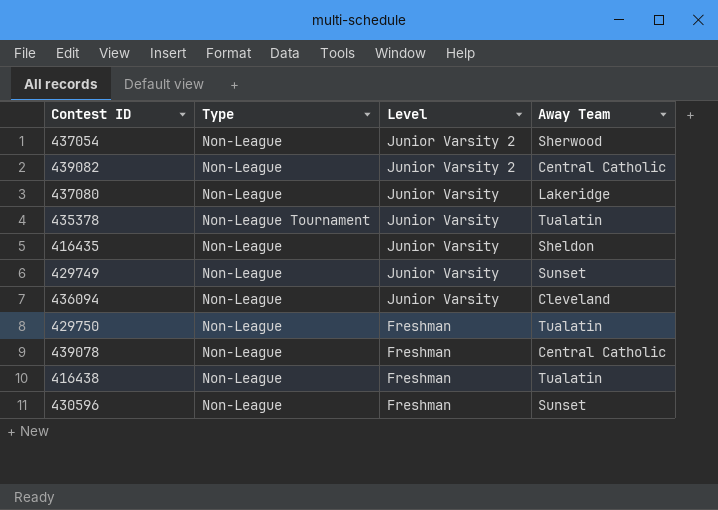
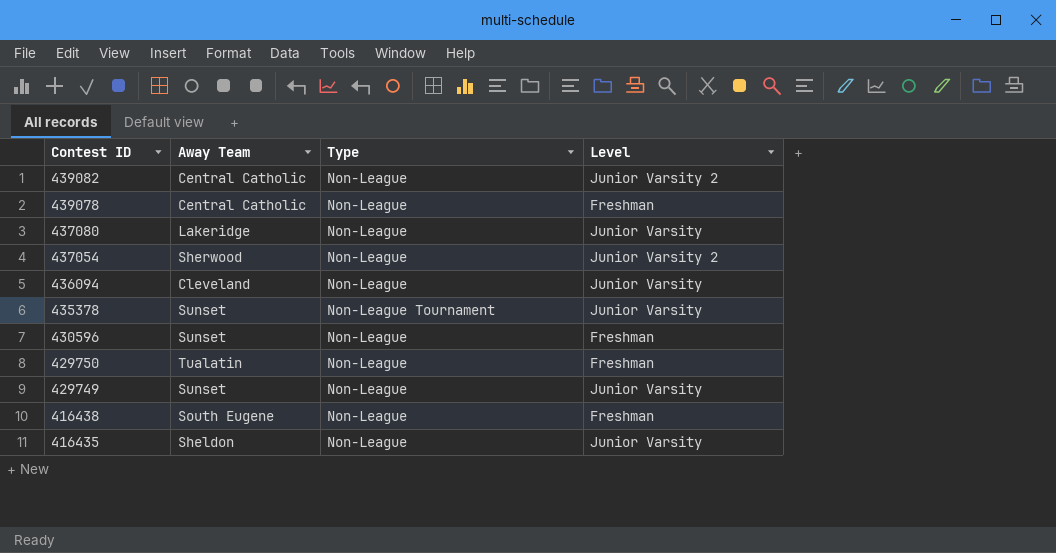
row order: Level descending -> Contest ID descending
column Away Team | position: 4 -> 2
435378 | Away Team: Tualatin -> Sunset
416438 | Away Team: Tualatin -> South Eugene

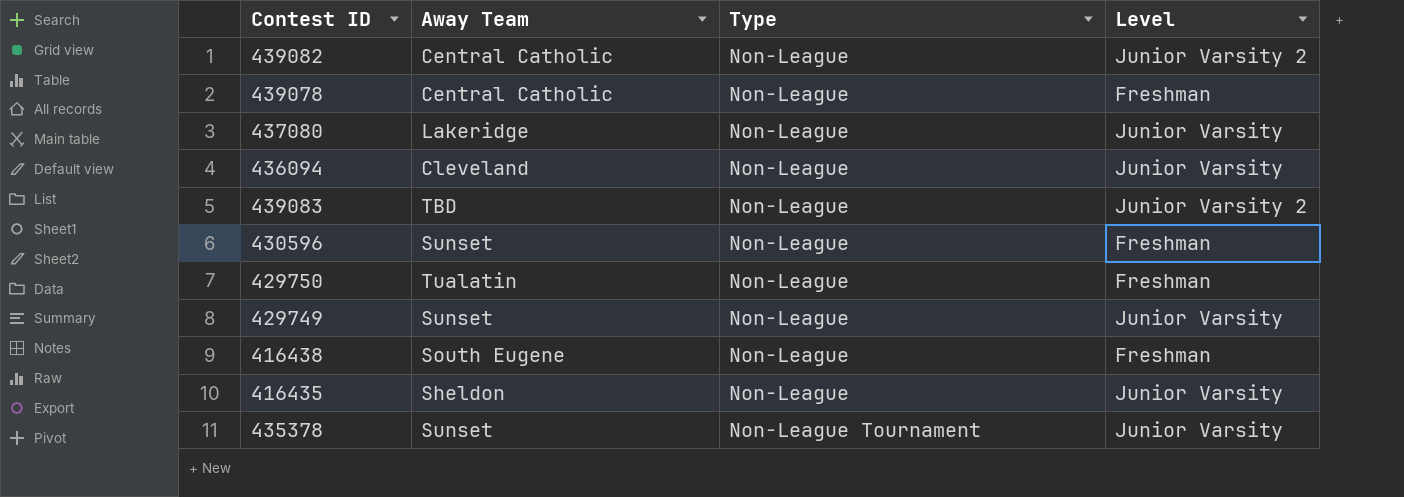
row order: Contest ID descending -> Type ascending
row 437054: Sherwood | Non-League | Junior Varsity 2 -> none
row 439083: none -> TBD | Non-League | Junior Varsity 2

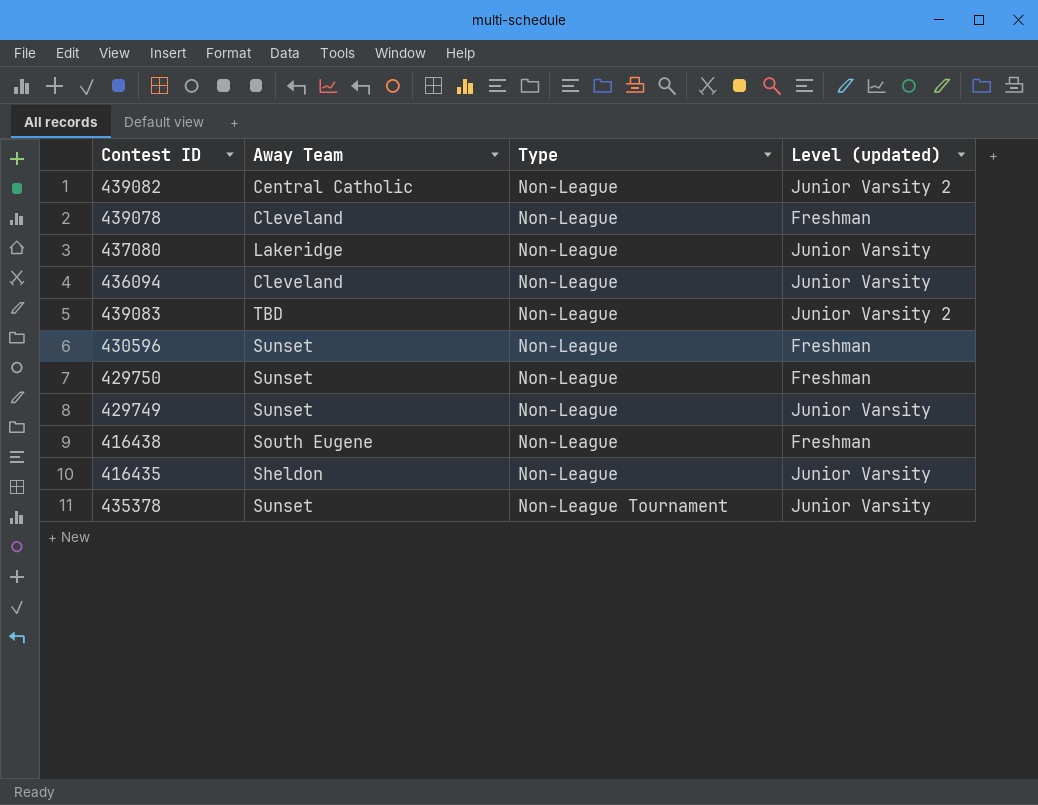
column name: Level -> Level (updated)
439078 | Away Team: Central Catholic -> Cleveland
429750 | Away Team: Tualatin -> Sunset

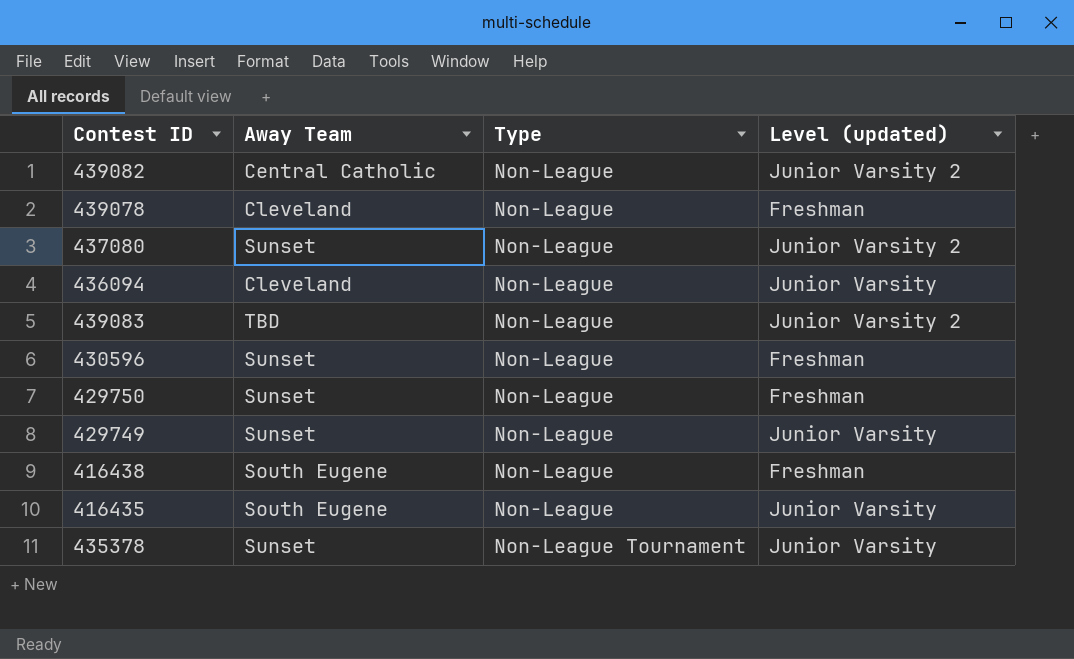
437080 | Away Team: Lakeridge -> Sunset
437080 | Level (updated): Junior Varsity -> Junior Varsity 2
416435 | Away Team: Sheldon -> South Eugene

